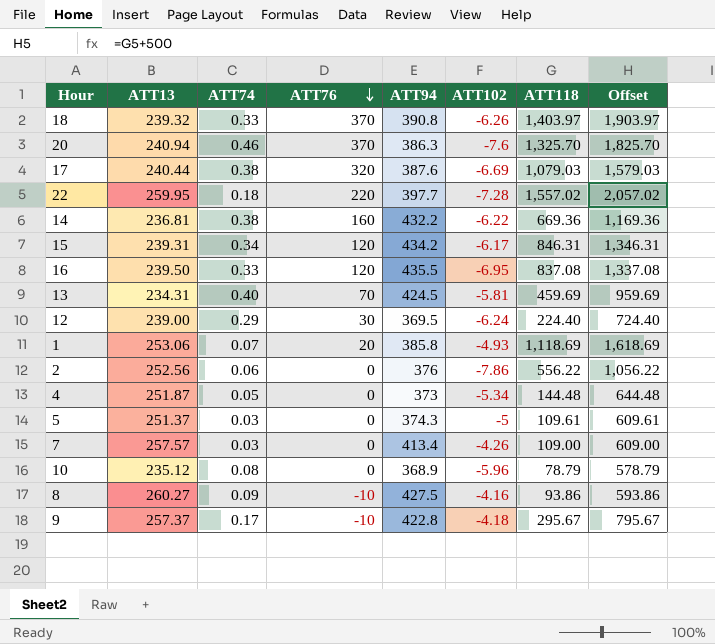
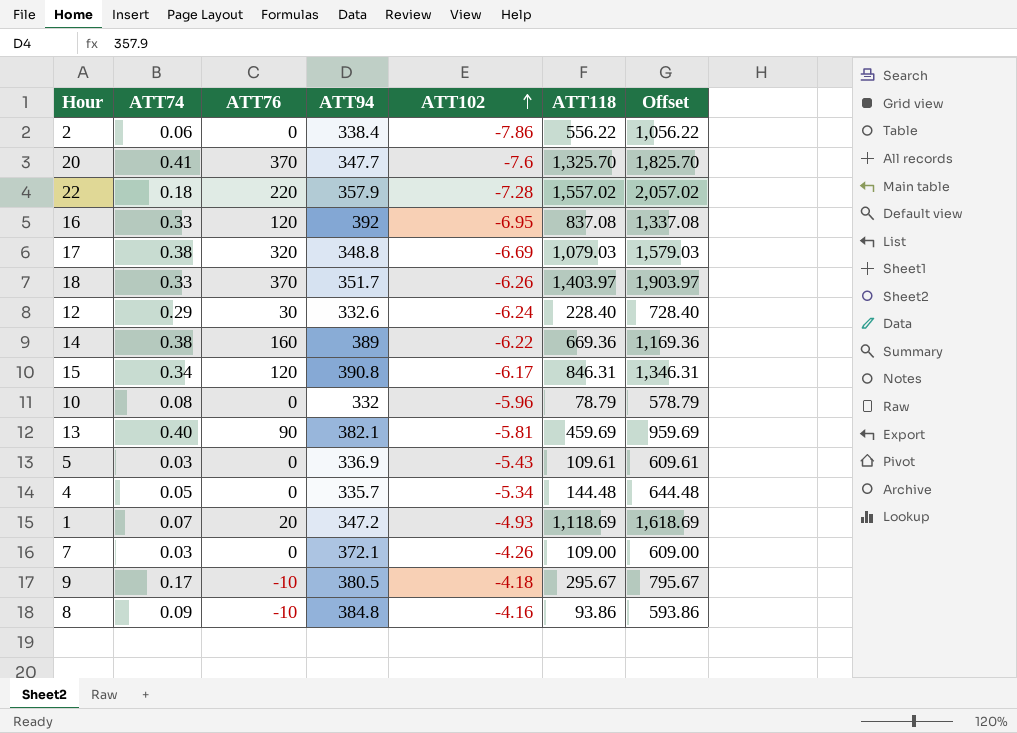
row order: ATT76 descending -> ATT102 ascending
column ATT13 | position: 2 -> none
2 | ATT94: 376 -> 338.4
20 | ATT74: 0.46 -> 0.41
20 | ATT94: 386.3 -> 347.7
22 | ATT94: 397.7 -> 357.9
16 | ATT94: 435.5 -> 392
17 | ATT94: 387.6 -> 348.8
18 | ATT94: 390.8 -> 351.7
12 | ATT94: 369.5 -> 332.6
12 | ATT118: 224.40 -> 228.40
12 | Offset: 724.40 -> 728.40
14 | ATT94: 432.2 -> 389
15 | ATT94: 434.2 -> 390.8
10 | ATT94: 368.9 -> 332
13 | ATT76: 70 -> 90
13 | ATT94: 424.5 -> 382.1
5 | ATT94: 374.3 -> 336.9
5 | ATT102: -5 -> -5.43
4 | ATT94: 373 -> 335.7
1 | ATT94: 385.8 -> 347.2
7 | ATT94: 413.4 -> 372.1
9 | ATT94: 422.8 -> 380.5
8 | ATT94: 427.5 -> 384.8

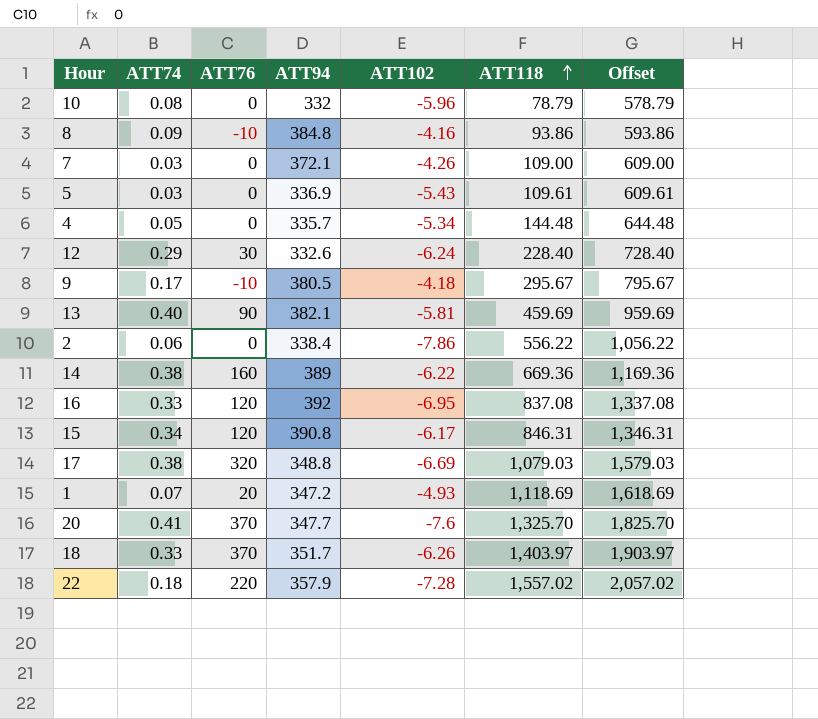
row order: ATT102 ascending -> ATT118 ascending

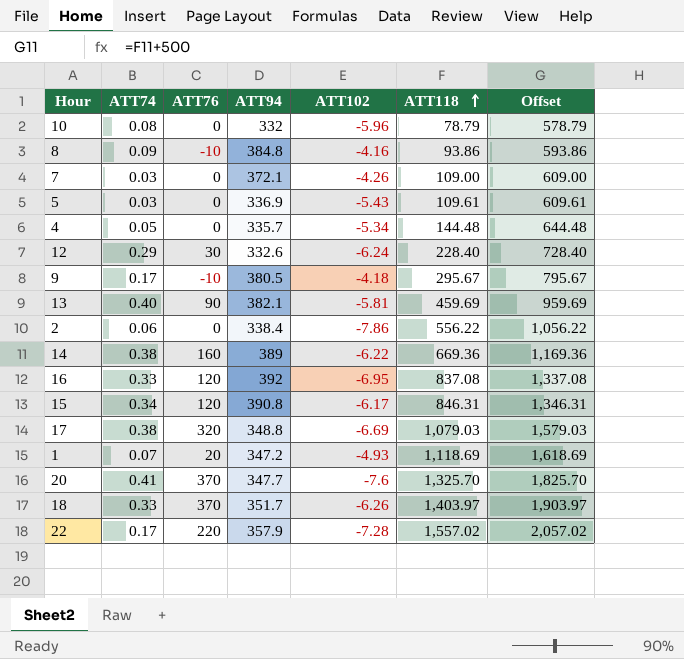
22 | ATT74: 0.18 -> 0.17

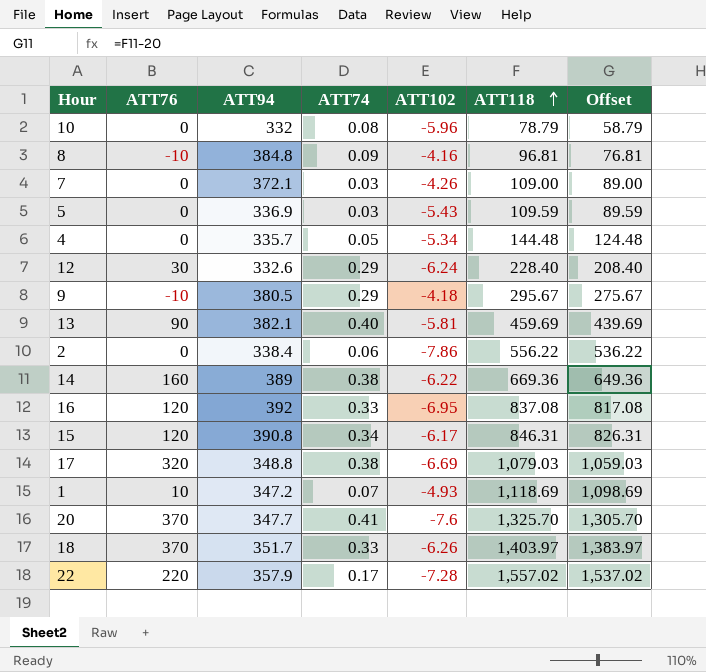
column ATT74 | position: 2 -> 4
column Offset | formula: [ATT118] + 500 -> [ATT118] - 20
8 | ATT118: 93.86 -> 96.81
5 | ATT118: 109.61 -> 109.59
9 | ATT74: 0.17 -> 0.29
1 | ATT76: 20 -> 10

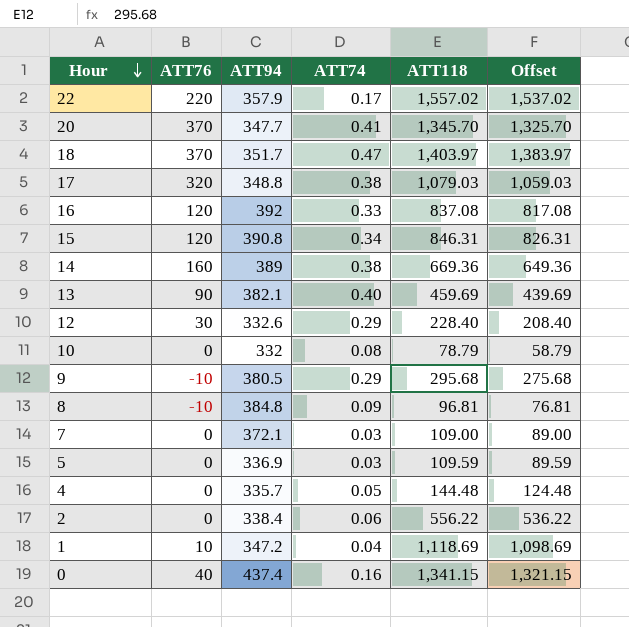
row order: ATT118 ascending -> Hour descending
column ATT102 | position: 5 -> none
20 | ATT118: 1,325.70 -> 1,345.70
20 | Offset: 1,305.70 -> 1,325.70
18 | ATT74: 0.33 -> 0.47
9 | ATT118: 295.67 -> 295.68
9 | Offset: 275.67 -> 275.68
1 | ATT74: 0.07 -> 0.04
row 0: none -> 40 | 437.4 | 0.16 | 1,341.15 | 1,321.15

